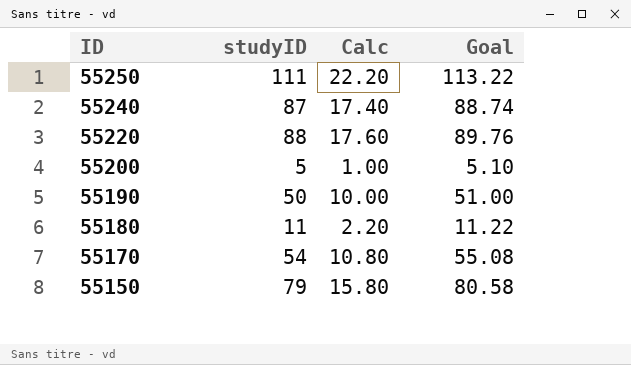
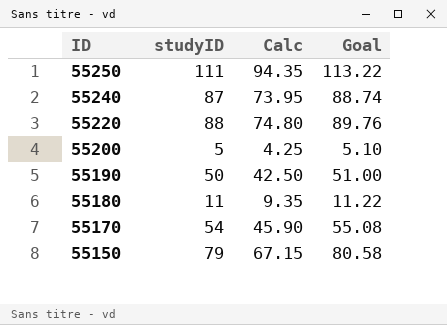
column Calc | formula: [studyID] * 0.2 -> [studyID] * 0.85

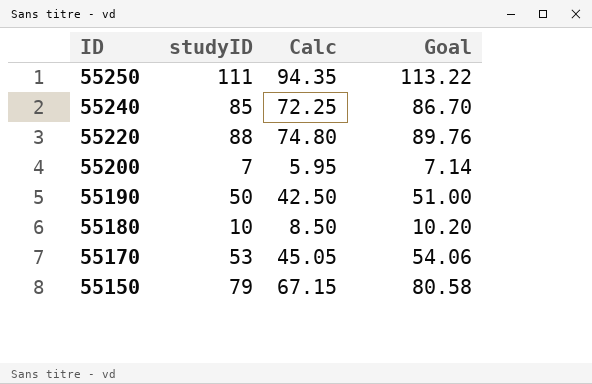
55240 | studyID: 87 -> 85
55240 | Calc: 73.95 -> 72.25
55240 | Goal: 88.74 -> 86.70
55200 | studyID: 5 -> 7
55200 | Calc: 4.25 -> 5.95
55200 | Goal: 5.10 -> 7.14
55180 | studyID: 11 -> 10
55180 | Calc: 9.35 -> 8.50
55180 | Goal: 11.22 -> 10.20
55170 | studyID: 54 -> 53
55170 | Calc: 45.90 -> 45.05
55170 | Goal: 55.08 -> 54.06

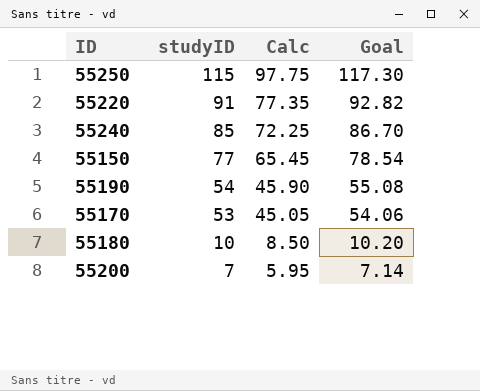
row order: ID descending -> studyID descending
55250 | studyID: 111 -> 115
55250 | Calc: 94.35 -> 97.75
55250 | Goal: 113.22 -> 117.30
55220 | studyID: 88 -> 91
55220 | Calc: 74.80 -> 77.35
55220 | Goal: 89.76 -> 92.82
55150 | studyID: 79 -> 77
55150 | Calc: 67.15 -> 65.45
55150 | Goal: 80.58 -> 78.54
55190 | studyID: 50 -> 54
55190 | Calc: 42.50 -> 45.90
55190 | Goal: 51.00 -> 55.08

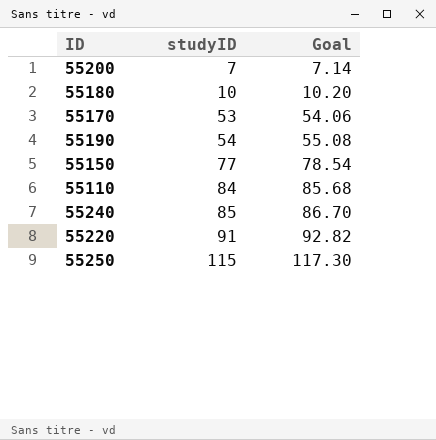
row order: studyID descending -> studyID ascending
column Calc | formula: [studyID] * 0.85 -> none
row 55110: none -> 84 | 85.68

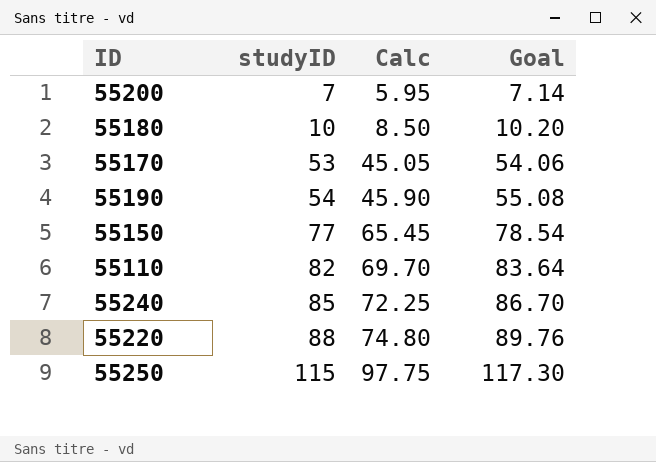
column Calc | formula: none -> [studyID] * 0.85
55110 | studyID: 84 -> 82
55110 | Goal: 85.68 -> 83.64
55220 | studyID: 91 -> 88
55220 | Goal: 92.82 -> 89.76

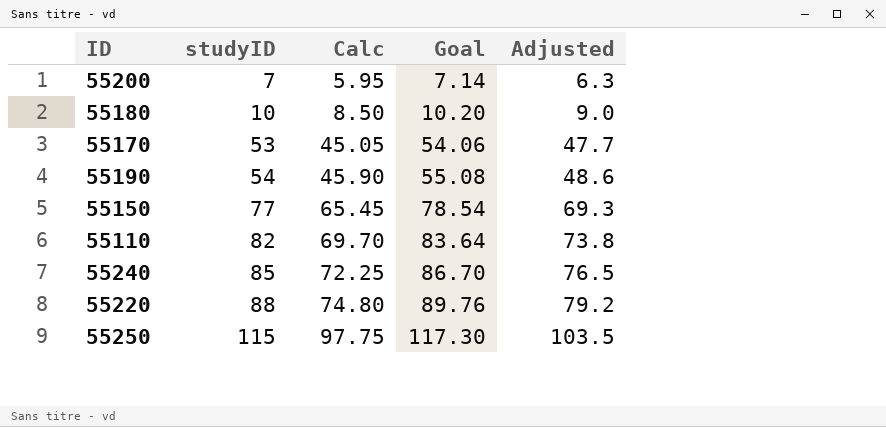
column Adjusted | formula: none -> [studyID] * 0.9

